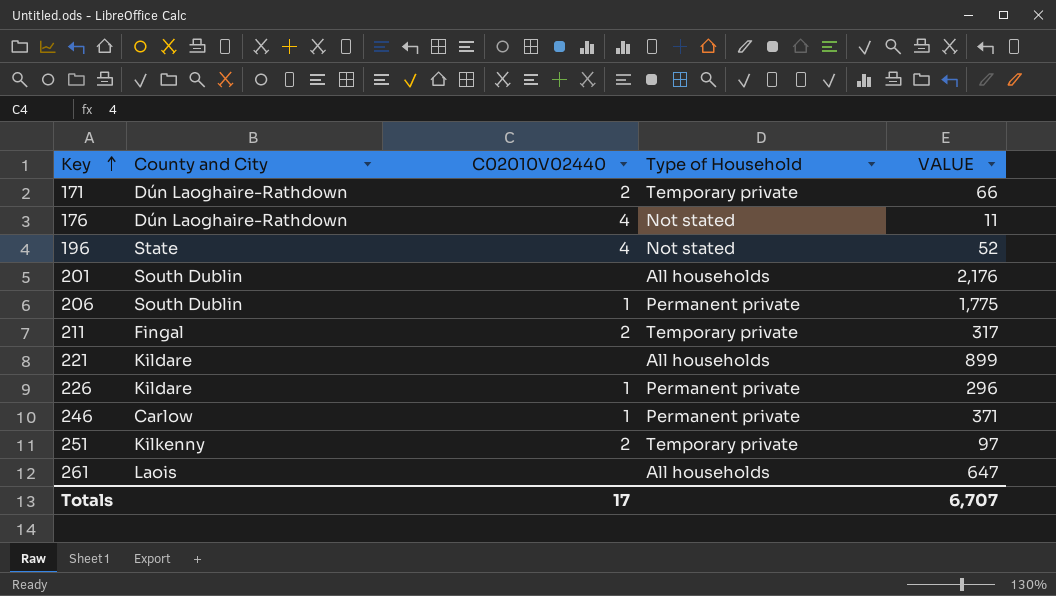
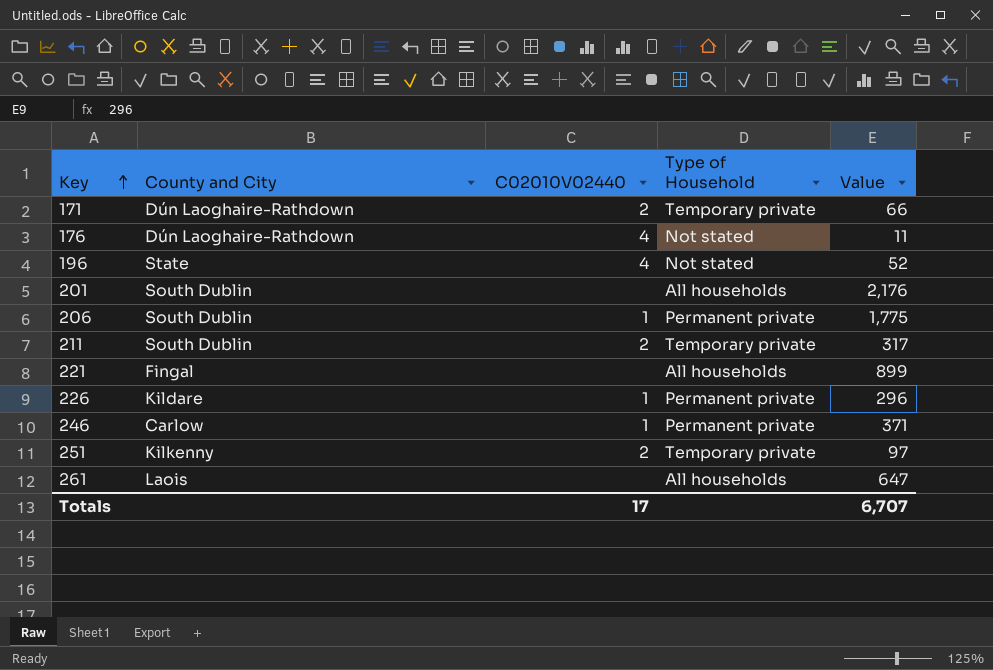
column name: VALUE -> Value
211 | County and City: Fingal -> South Dublin
221 | County and City: Kildare -> Fingal

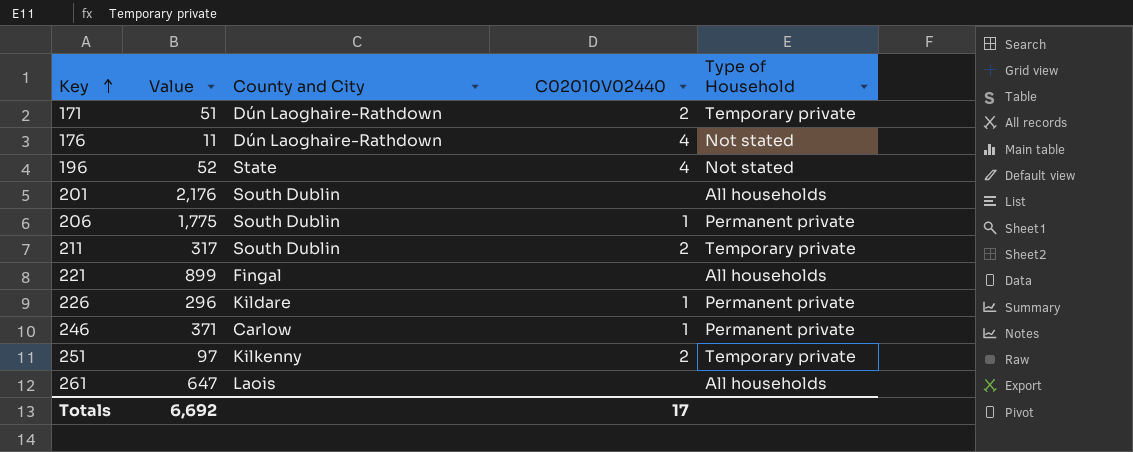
column Value | position: 5 -> 2
171 | Value: 66 -> 51
Totals | Value: 6,707 -> 6,692

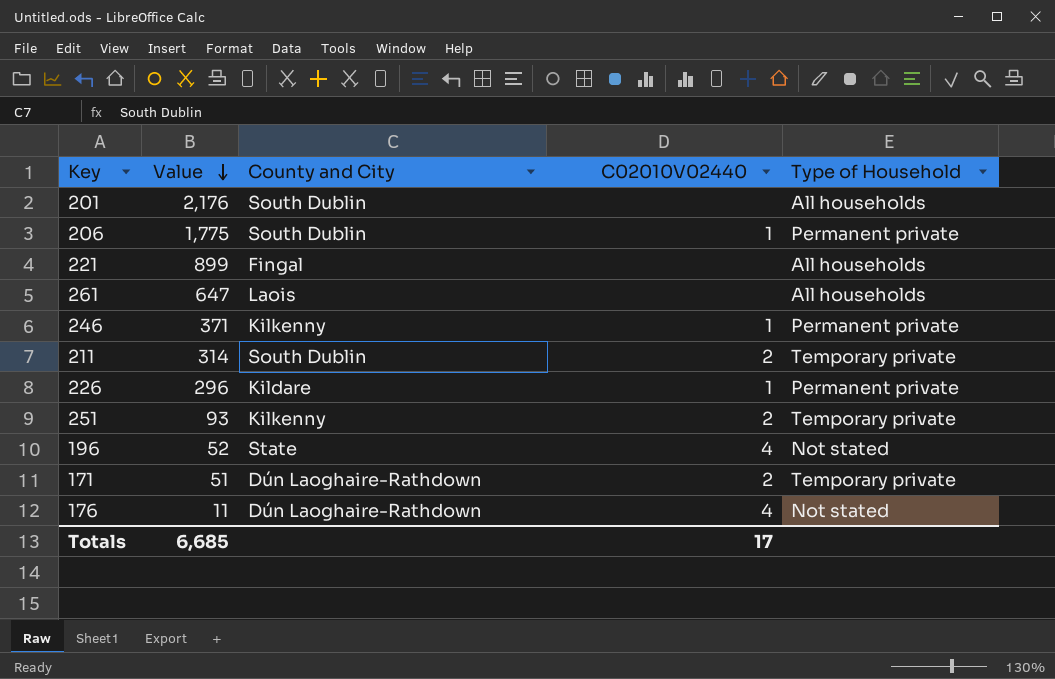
row order: Key ascending -> Value descending
246 | County and City: Carlow -> Kilkenny
211 | Value: 317 -> 314
251 | Value: 97 -> 93
Totals | Value: 6,692 -> 6,685

